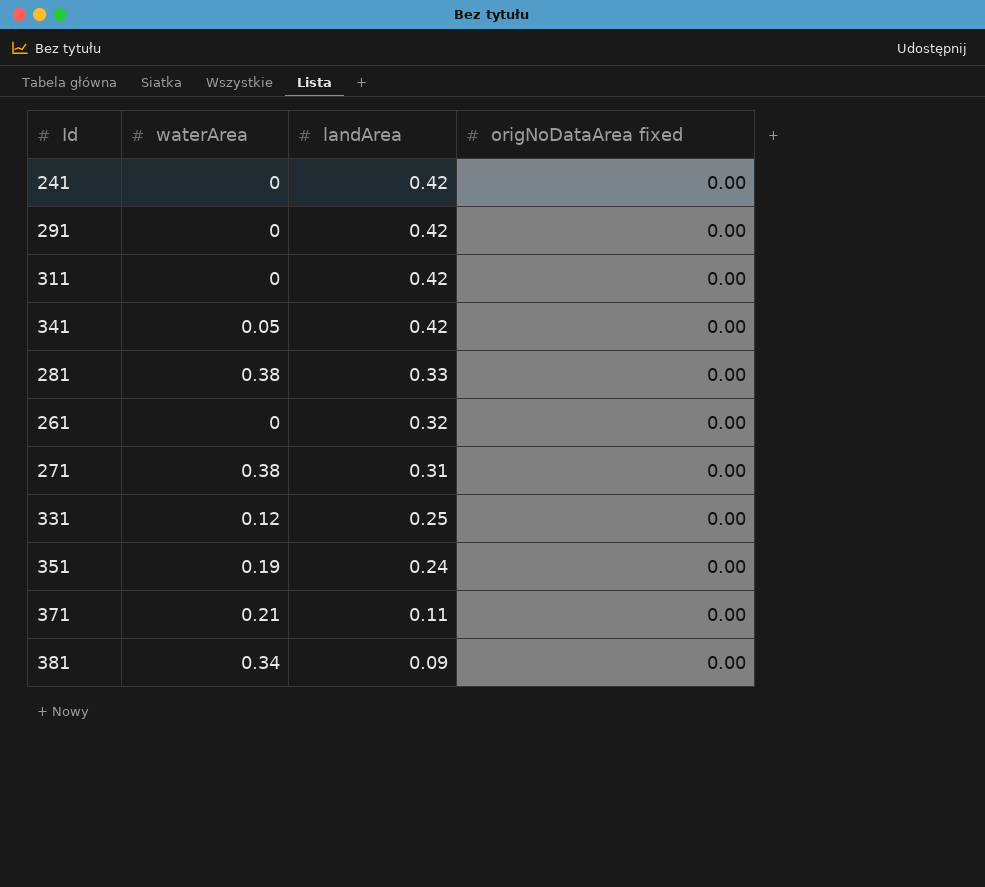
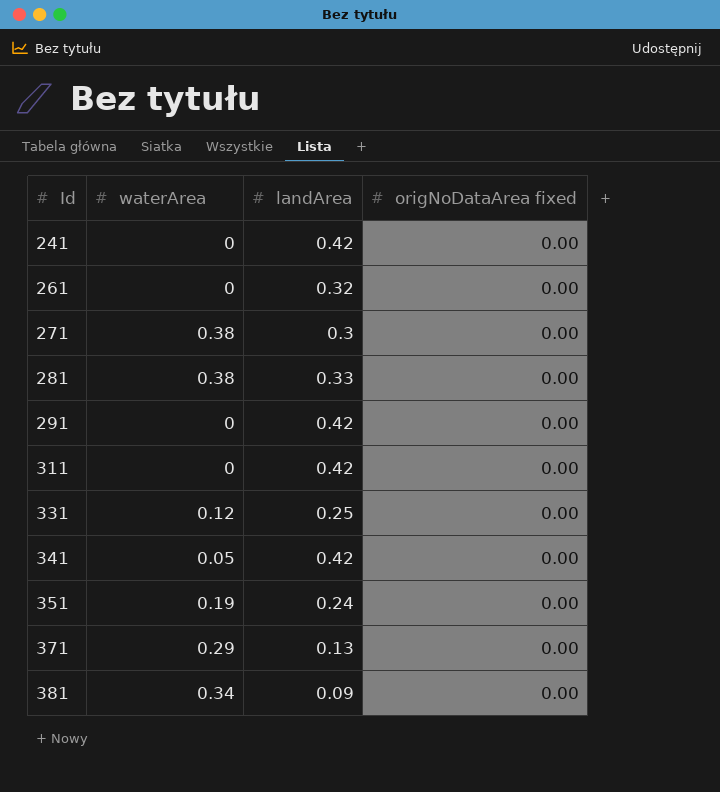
row order: landArea descending -> Id ascending
271 | landArea: 0.31 -> 0.3
371 | waterArea: 0.21 -> 0.29
371 | landArea: 0.11 -> 0.13

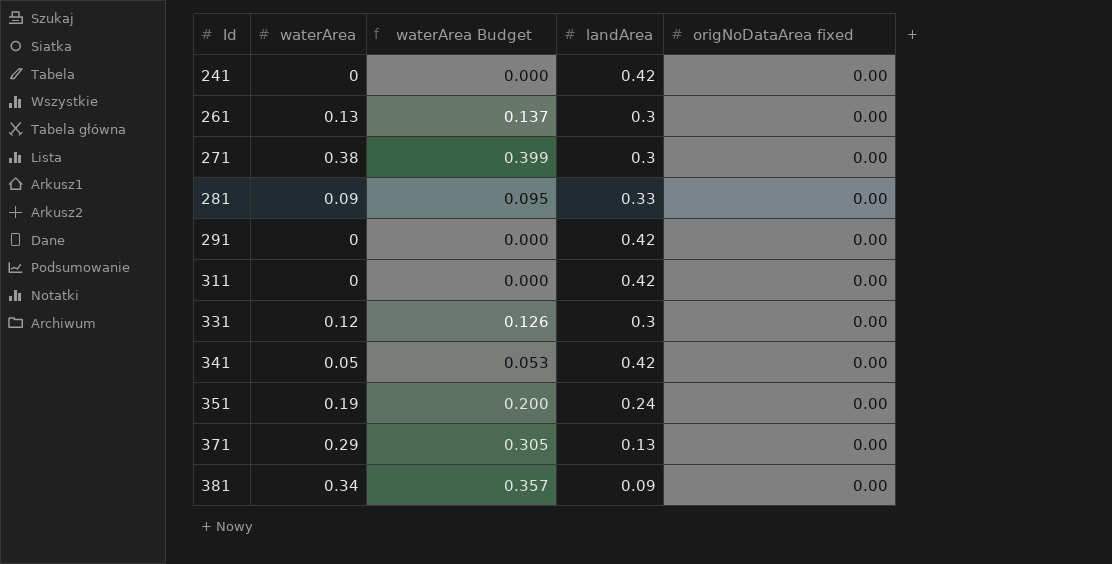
column waterArea Budget | formula: none -> [waterArea] * 1.05
261 | waterArea: 0 -> 0.13
261 | landArea: 0.32 -> 0.3
281 | waterArea: 0.38 -> 0.09
331 | landArea: 0.25 -> 0.3

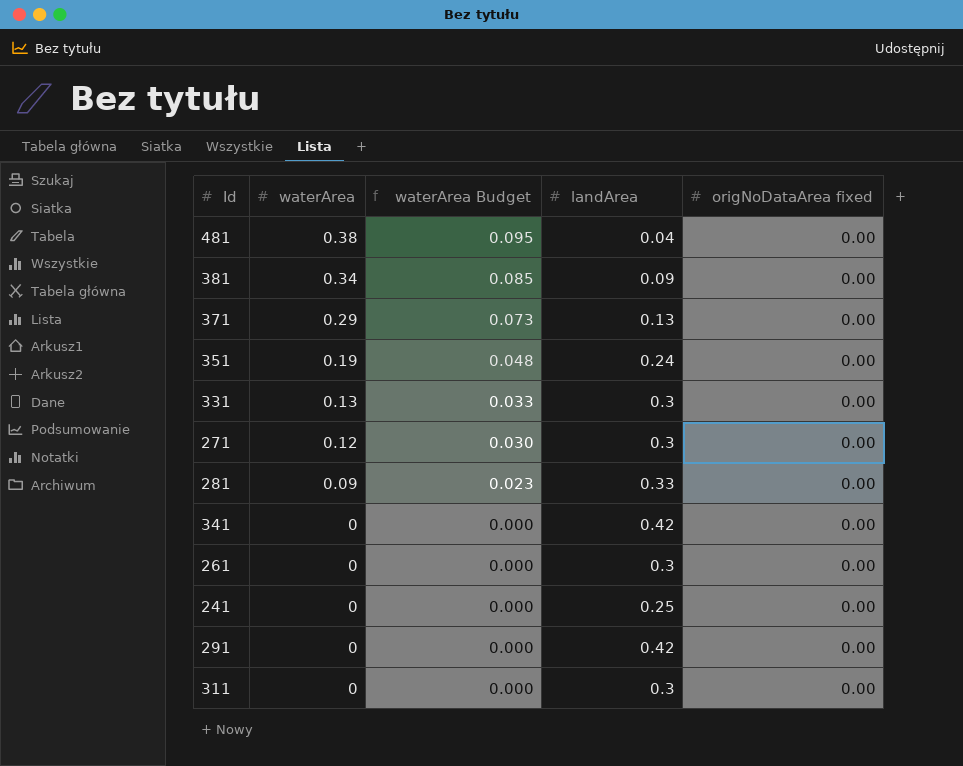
row order: Id ascending -> waterArea descending
column waterArea Budget | formula: [waterArea] * 1.05 -> [waterArea] * 0.25
row 481: none -> 0.38 | 0.095 | 0.04 | 0.00
331 | waterArea: 0.12 -> 0.13
271 | waterArea: 0.38 -> 0.12
341 | waterArea: 0.05 -> 0
261 | waterArea: 0.13 -> 0
241 | landArea: 0.42 -> 0.25
311 | landArea: 0.42 -> 0.3

